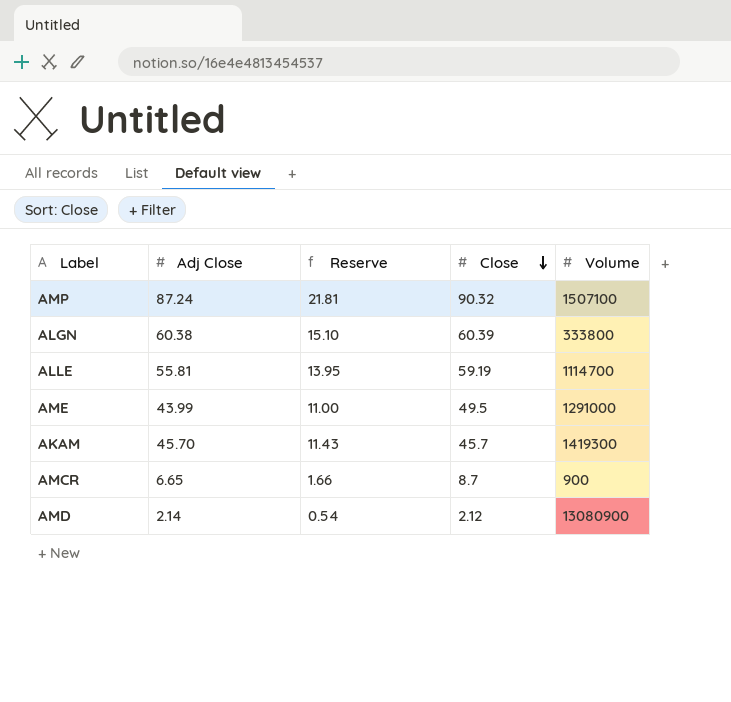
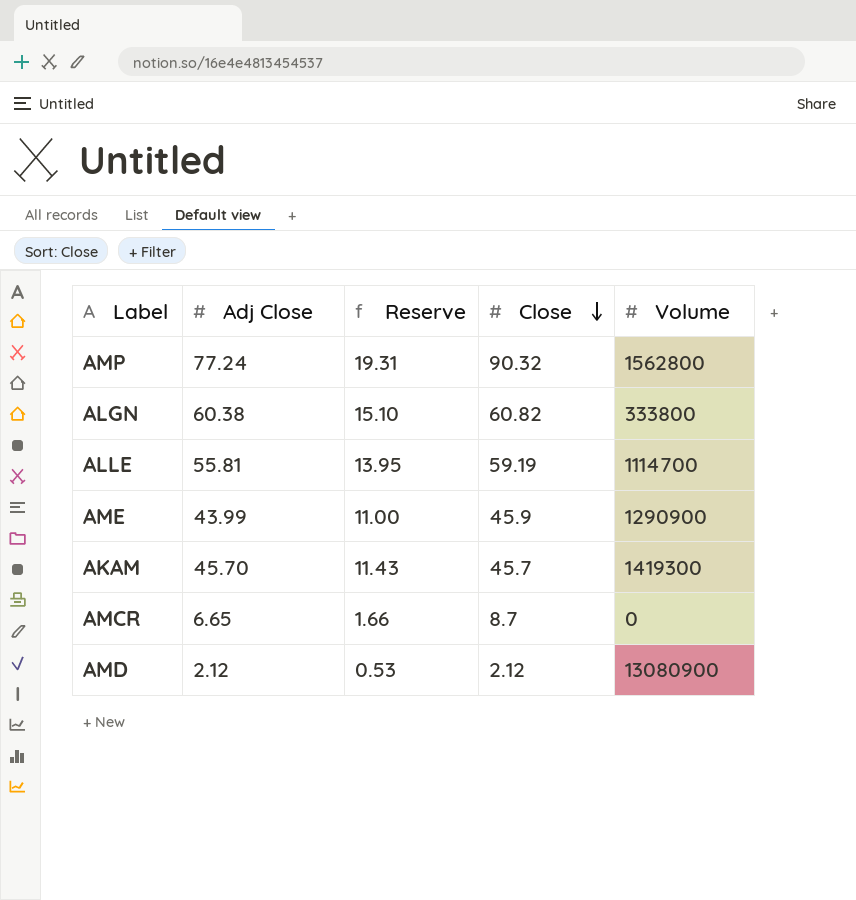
AMP | Adj Close: 87.24 -> 77.24
AMP | Reserve: 21.81 -> 19.31
AMP | Volume: 1507100 -> 1562800
ALGN | Close: 60.39 -> 60.82
AME | Close: 49.5 -> 45.9
AME | Volume: 1291000 -> 1290900
AMCR | Volume: 900 -> 0
AMD | Adj Close: 2.14 -> 2.12
AMD | Reserve: 0.54 -> 0.53

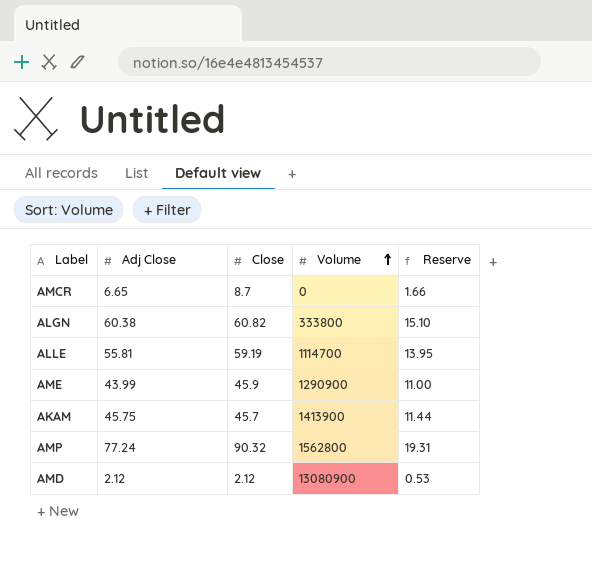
row order: Close descending -> Volume ascending
column Reserve | position: 3 -> 5
AKAM | Adj Close: 45.70 -> 45.75
AKAM | Volume: 1419300 -> 1413900
AKAM | Reserve: 11.43 -> 11.44

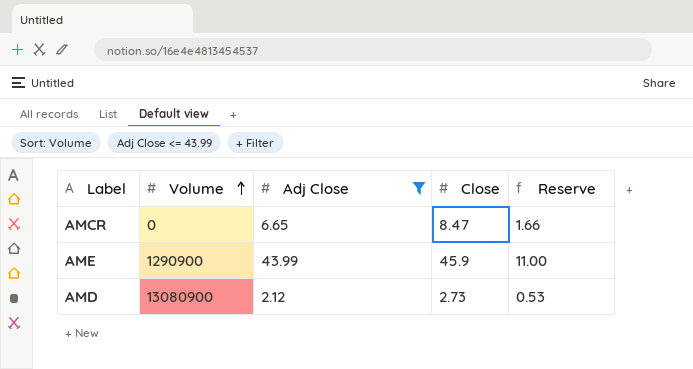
filter: none -> Adj Close <= 43.99
column Volume | position: 4 -> 2
AMCR | Close: 8.7 -> 8.47
AMD | Close: 2.12 -> 2.73

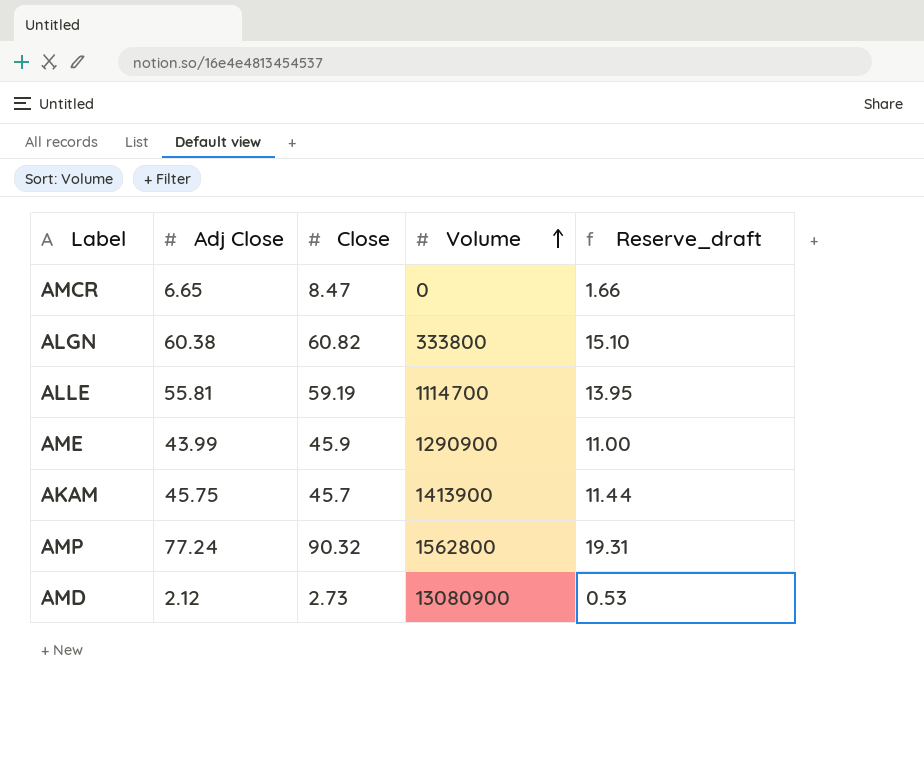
filter: Adj Close <= 43.99 -> none
column Volume | position: 2 -> 4
column name: Reserve -> Reserve_draft

